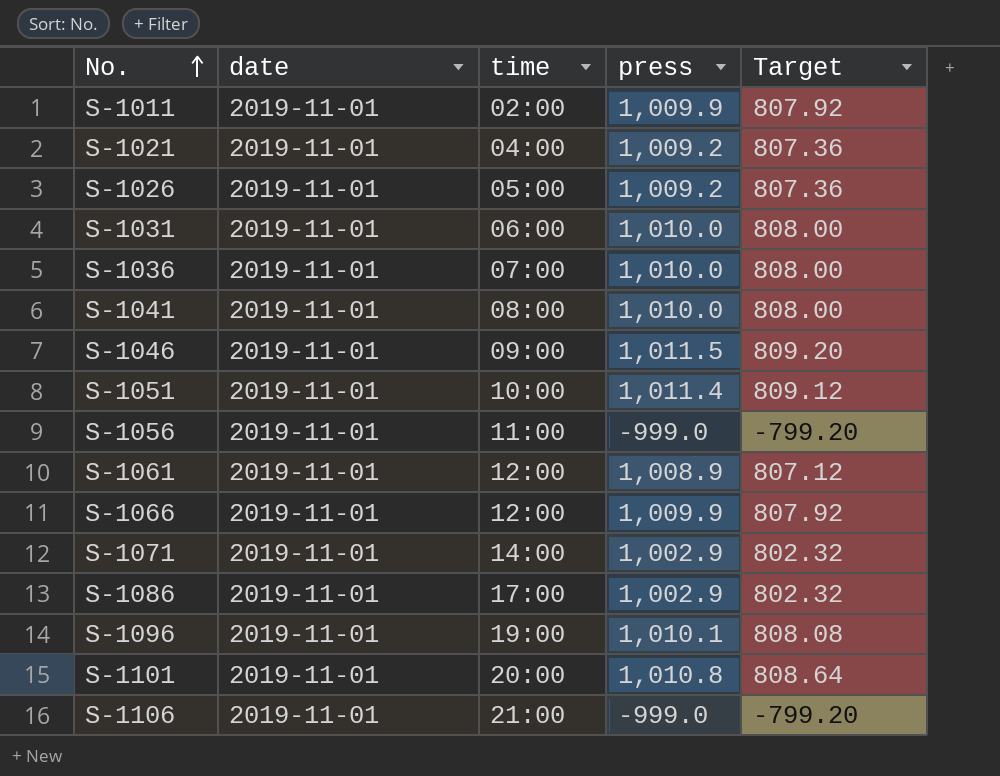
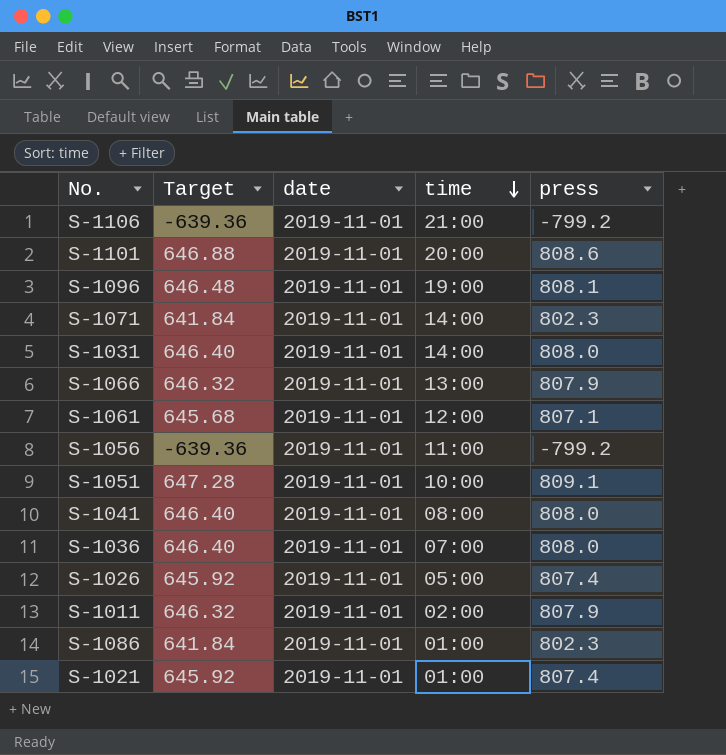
row order: No. ascending -> time descending
column Target | position: 5 -> 2
row S-1046: 2019-11-01 | 09:00 | 1,011.5 | 809.20 -> none
S-1106 | Target: -799.20 -> -639.36
S-1106 | press: -999.0 -> -799.2
S-1101 | Target: 808.64 -> 646.88
S-1101 | press: 1,010.8 -> 808.6
S-1096 | Target: 808.08 -> 646.48
S-1096 | press: 1,010.1 -> 808.1
S-1071 | Target: 802.32 -> 641.84
S-1071 | press: 1,002.9 -> 802.3
S-1031 | Target: 808.00 -> 646.40
S-1031 | time: 06:00 -> 14:00
S-1031 | press: 1,010.0 -> 808.0
S-1066 | Target: 807.92 -> 646.32
S-1066 | time: 12:00 -> 13:00
S-1066 | press: 1,009.9 -> 807.9
S-1061 | Target: 807.12 -> 645.68
S-1061 | press: 1,008.9 -> 807.1
S-1056 | Target: -799.20 -> -639.36
S-1056 | press: -999.0 -> -799.2
S-1051 | Target: 809.12 -> 647.28
S-1051 | press: 1,011.4 -> 809.1
S-1041 | Target: 808.00 -> 646.40
S-1041 | press: 1,010.0 -> 808.0
S-1036 | Target: 808.00 -> 646.40
S-1036 | press: 1,010.0 -> 808.0
S-1026 | Target: 807.36 -> 645.92
S-1026 | press: 1,009.2 -> 807.4
S-1011 | Target: 807.92 -> 646.32
S-1011 | press: 1,009.9 -> 807.9
S-1086 | Target: 802.32 -> 641.84
S-1086 | time: 17:00 -> 01:00
S-1086 | press: 1,002.9 -> 802.3
S-1021 | Target: 807.36 -> 645.92
S-1021 | time: 04:00 -> 01:00
S-1021 | press: 1,009.2 -> 807.4

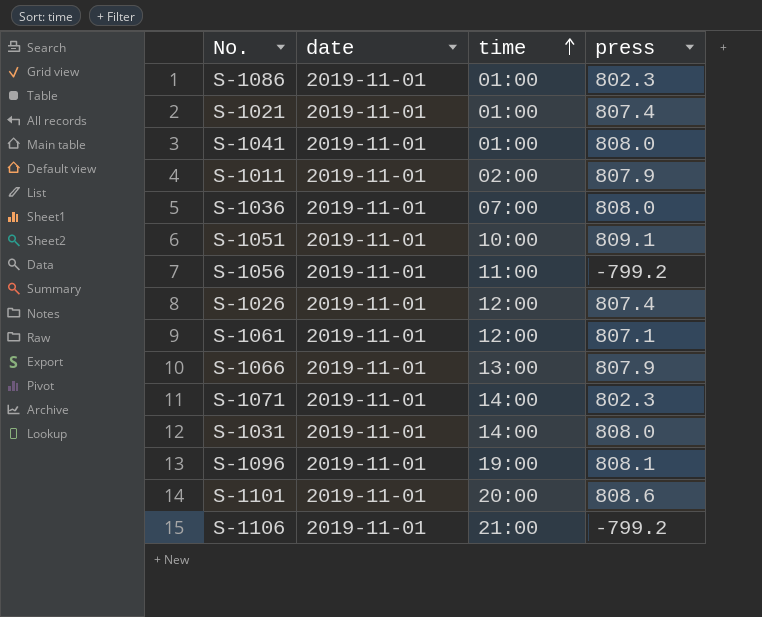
row order: time descending -> time ascending
column Target | formula: [press] * 0.8 -> none
S-1041 | time: 08:00 -> 01:00
S-1026 | time: 05:00 -> 12:00

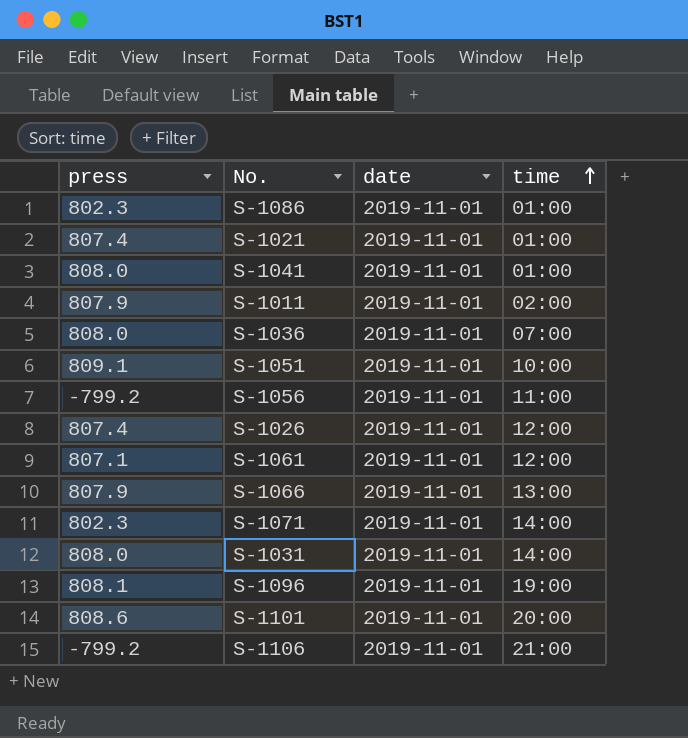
column press | position: 4 -> 1

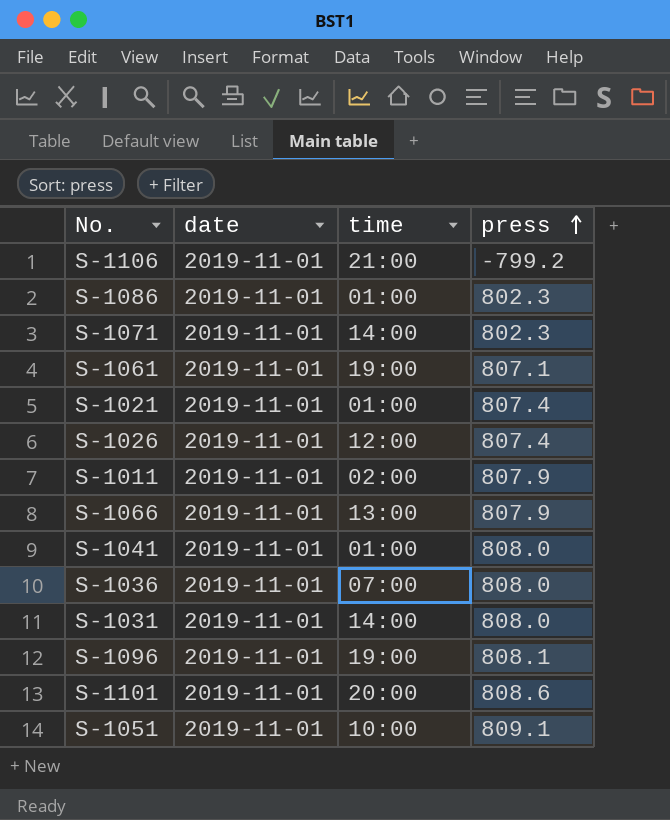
row order: time ascending -> press ascending
column press | position: 1 -> 4
row S-1056: -799.2 | 2019-11-01 | 11:00 -> none
S-1061 | time: 12:00 -> 19:00

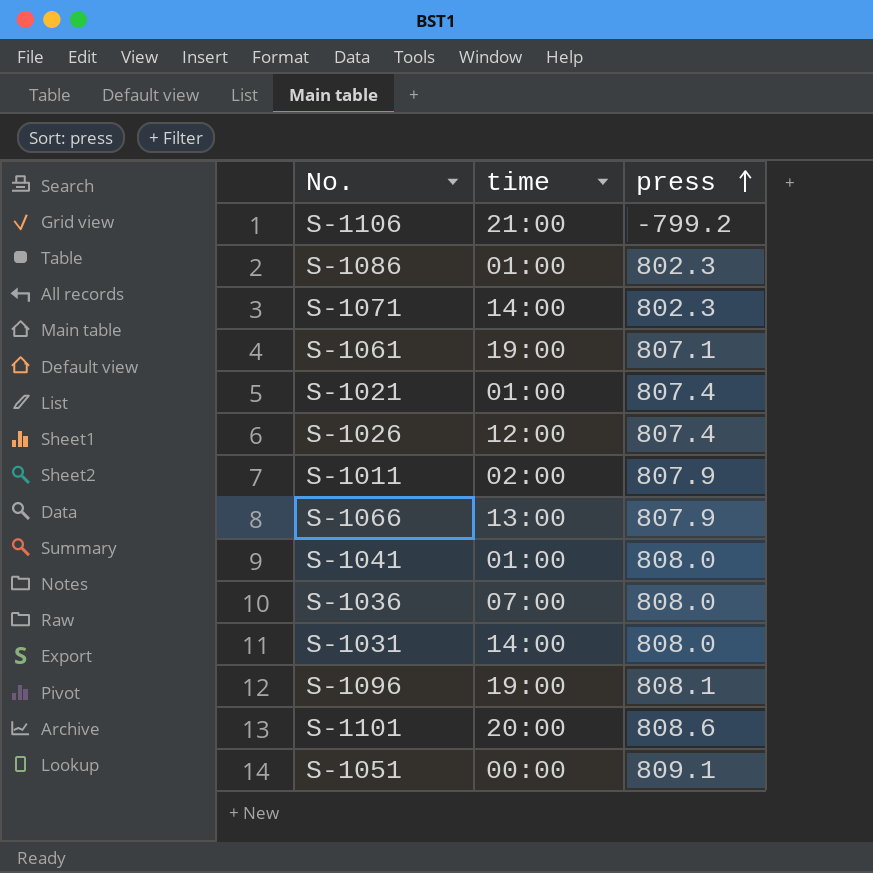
column date | position: 2 -> none
S-1051 | time: 10:00 -> 00:00

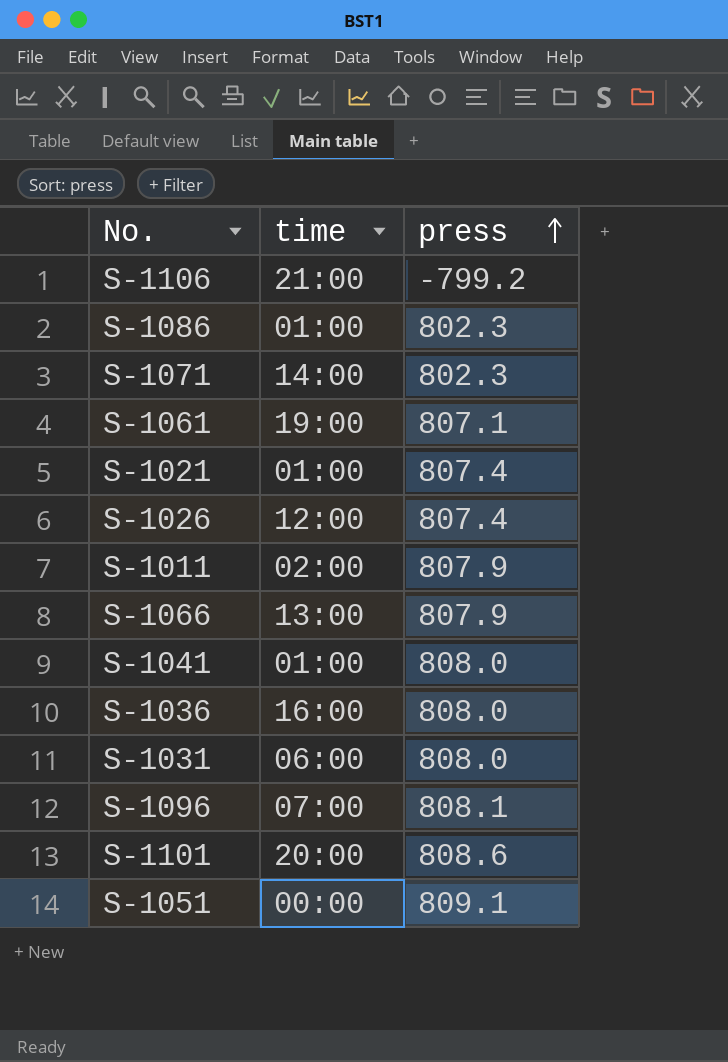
S-1036 | time: 07:00 -> 16:00
S-1031 | time: 14:00 -> 06:00
S-1096 | time: 19:00 -> 07:00

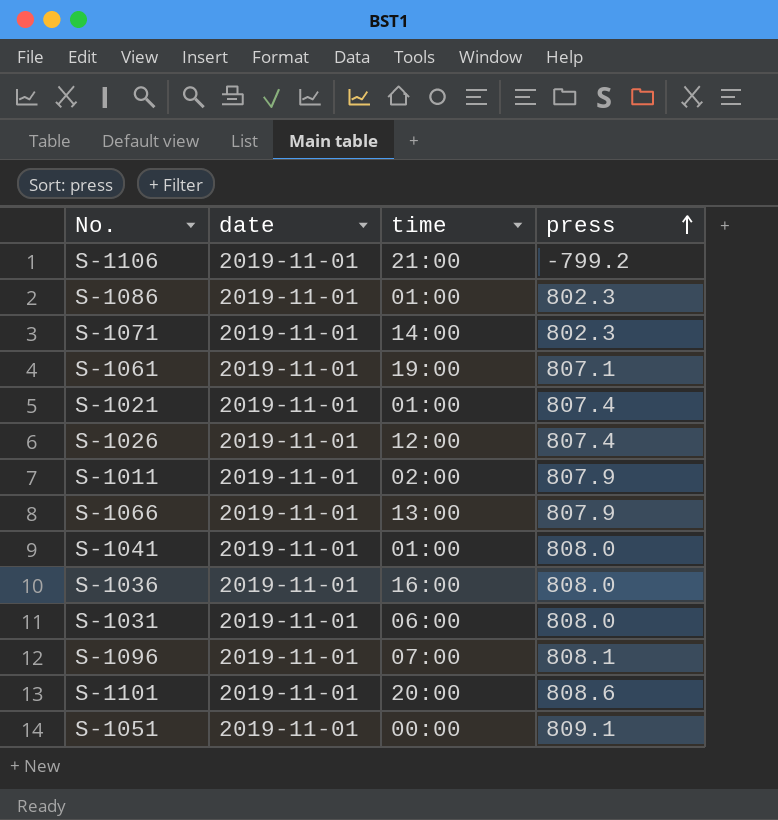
column date | position: none -> 2

